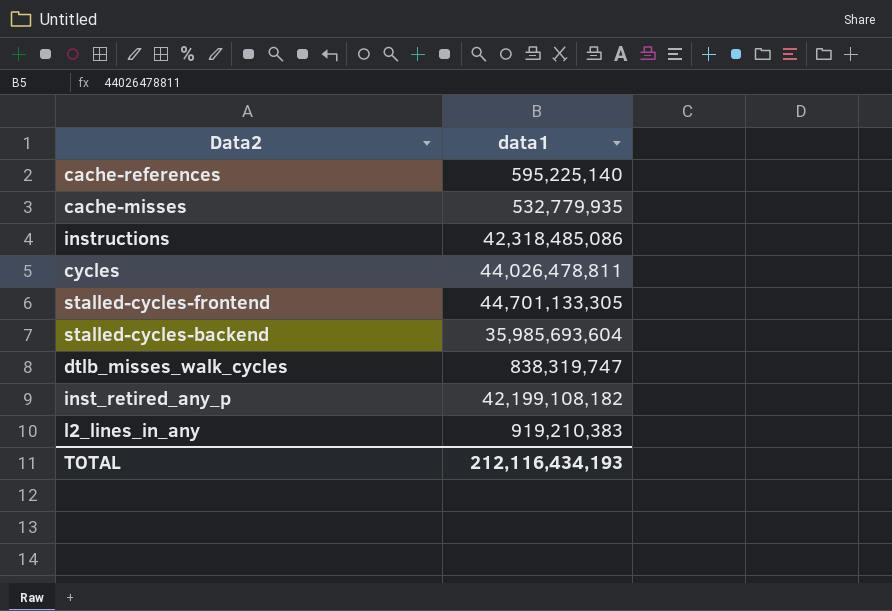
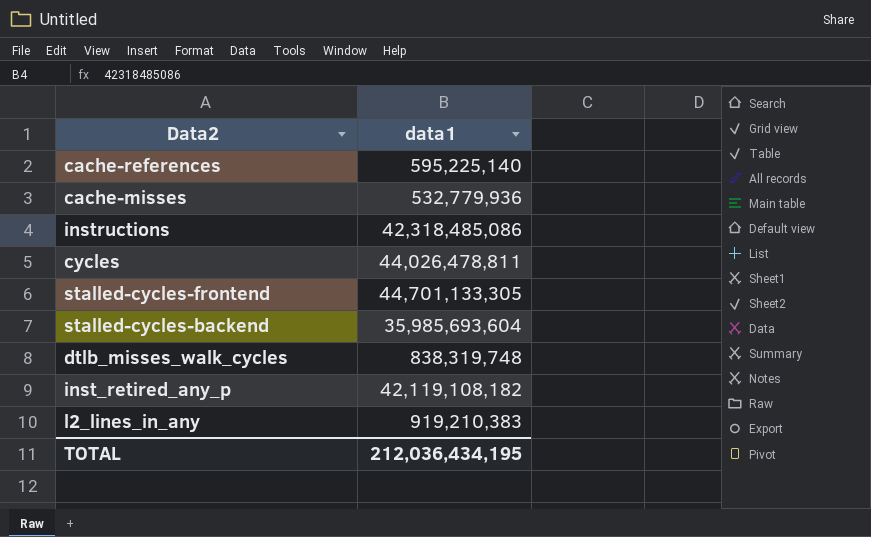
cache-misses | data1: 532,779,935 -> 532,779,936
dtlb_misses_walk_cycles | data1: 838,319,747 -> 838,319,748
inst_retired_any_p | data1: 42,199,108,182 -> 42,119,108,182
TOTAL | data1: 212,116,434,193 -> 212,036,434,195

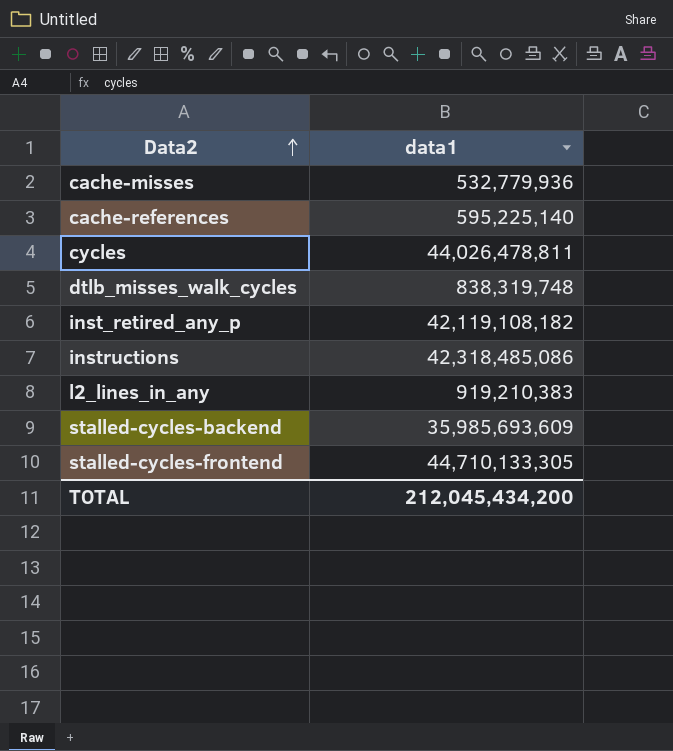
row order: none -> Data2 ascending
stalled-cycles-backend | data1: 35,985,693,604 -> 35,985,693,609
stalled-cycles-frontend | data1: 44,701,133,305 -> 44,710,133,305
TOTAL | data1: 212,036,434,195 -> 212,045,434,200

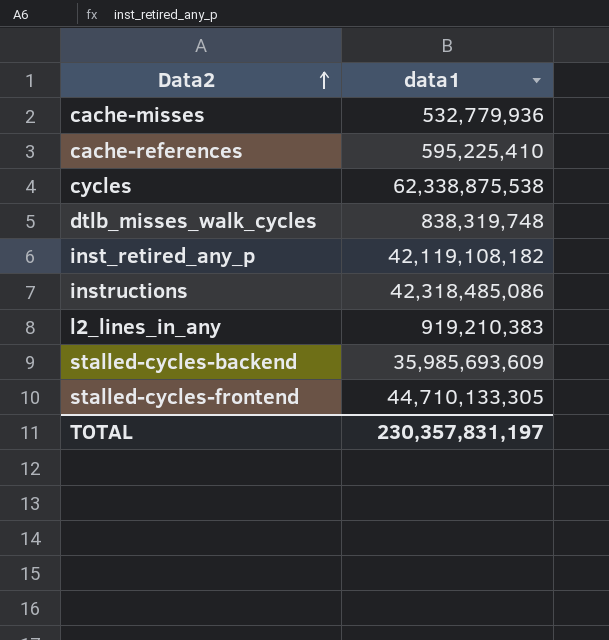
cache-references | data1: 595,225,140 -> 595,225,410
cycles | data1: 44,026,478,811 -> 62,338,875,538
TOTAL | data1: 212,045,434,200 -> 230,357,831,197

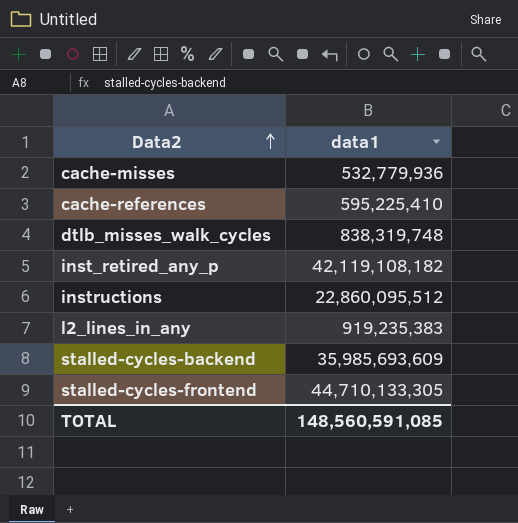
row cycles: 62,338,875,538 -> none
instructions | data1: 42,318,485,086 -> 22,860,095,512
l2_lines_in_any | data1: 919,210,383 -> 919,235,383
TOTAL | data1: 230,357,831,197 -> 148,560,591,085

